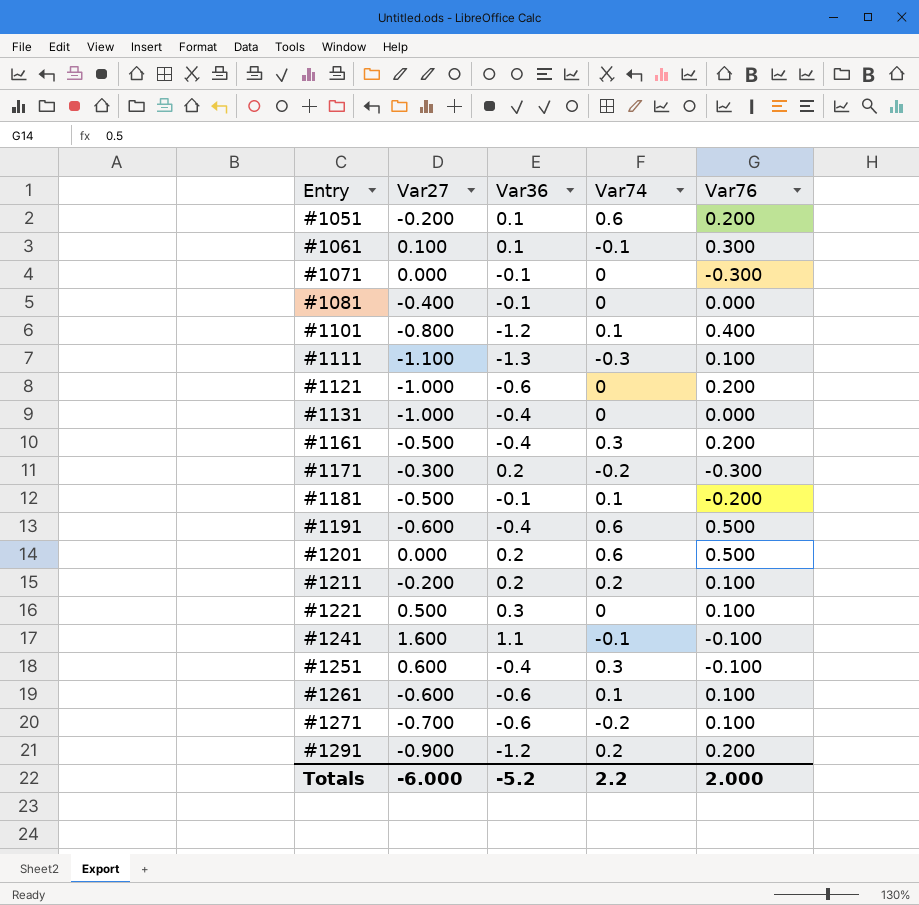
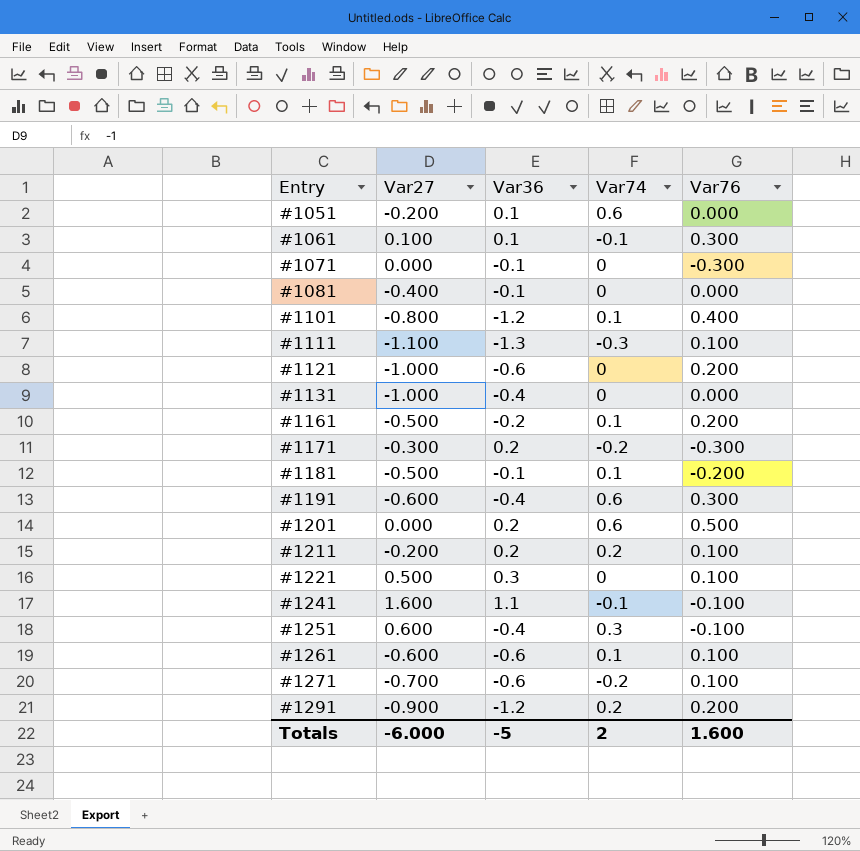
#1051 | Var76: 0.200 -> 0.000
#1161 | Var36: -0.4 -> -0.2
#1161 | Var74: 0.3 -> 0.1
#1191 | Var76: 0.500 -> 0.300
Totals | Var36: -5.2 -> -5
Totals | Var74: 2.2 -> 2
Totals | Var76: 2.000 -> 1.600

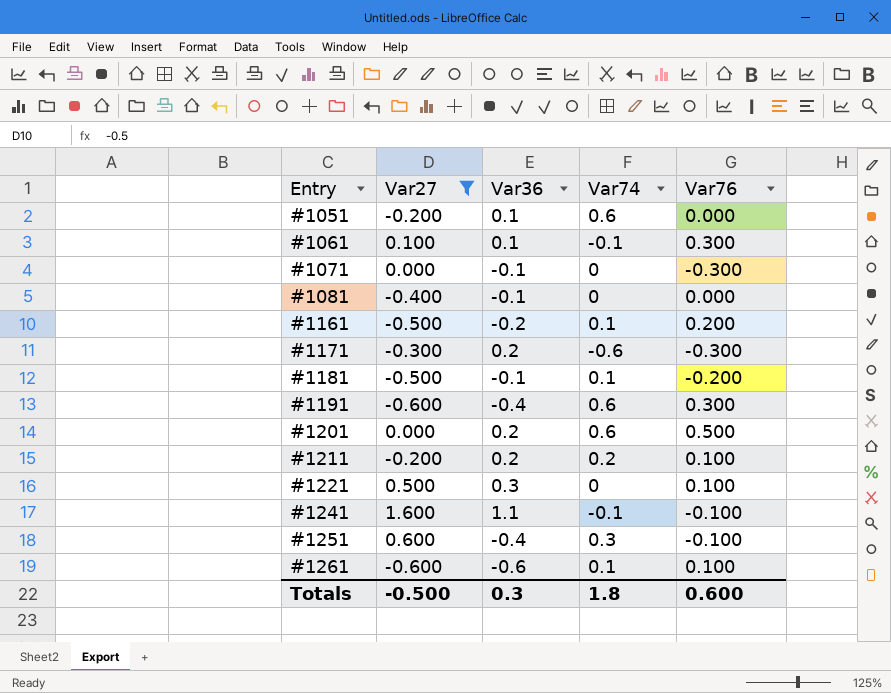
filter: none -> Var27 >= -0.600
#1171 | Var74: -0.2 -> -0.6
Totals | Var27: -6.000 -> -0.500
Totals | Var36: -5 -> 0.3
Totals | Var74: 2 -> 1.8
Totals | Var76: 1.600 -> 0.600

